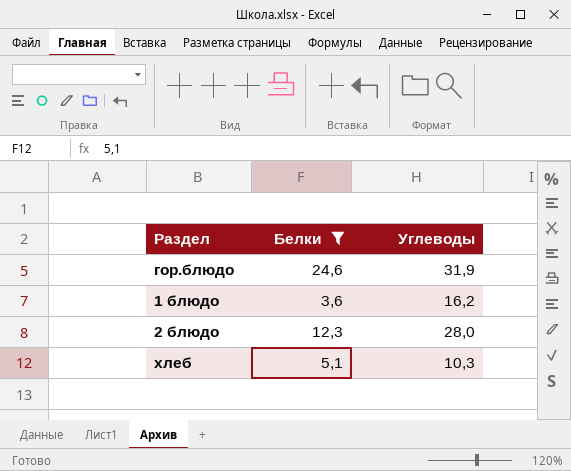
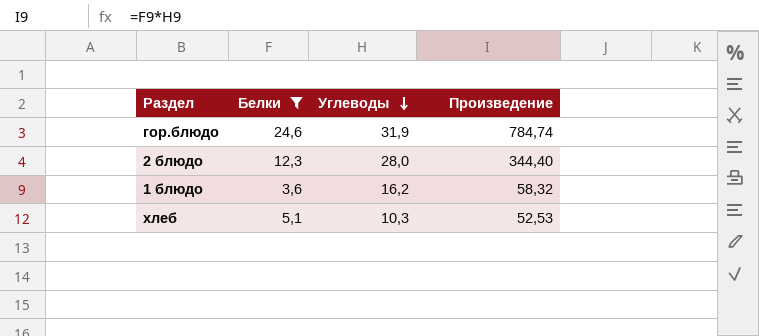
row order: none -> Углеводы descending
column Произведение | formula: none -> [Белки] * [Углеводы]

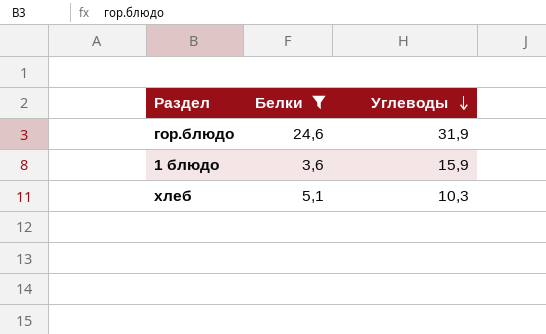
column Произведение | formula: [Белки] * [Углеводы] -> none
row 2 блюдо: 12,3 | 28,0 | 344,40 -> none
1 блюдо | Углеводы: 16,2 -> 15,9

